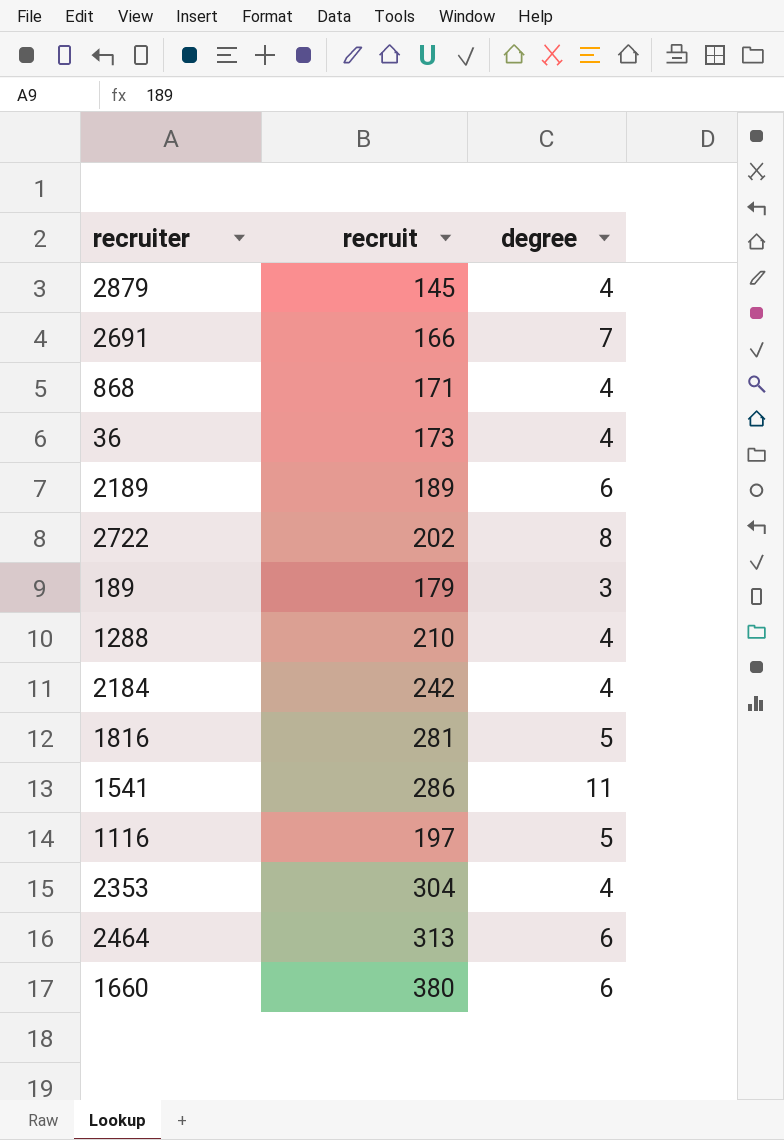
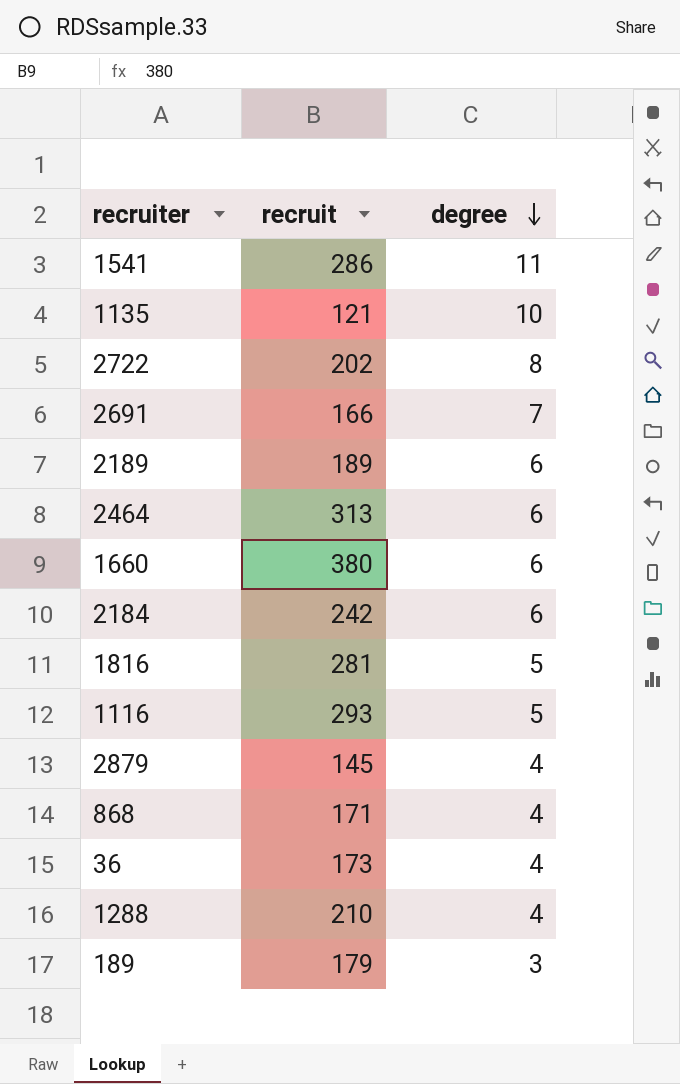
row order: none -> degree descending
row 2353: 304 | 4 -> none
row 1135: none -> 121 | 10
2184 | degree: 4 -> 6
1116 | recruit: 197 -> 293

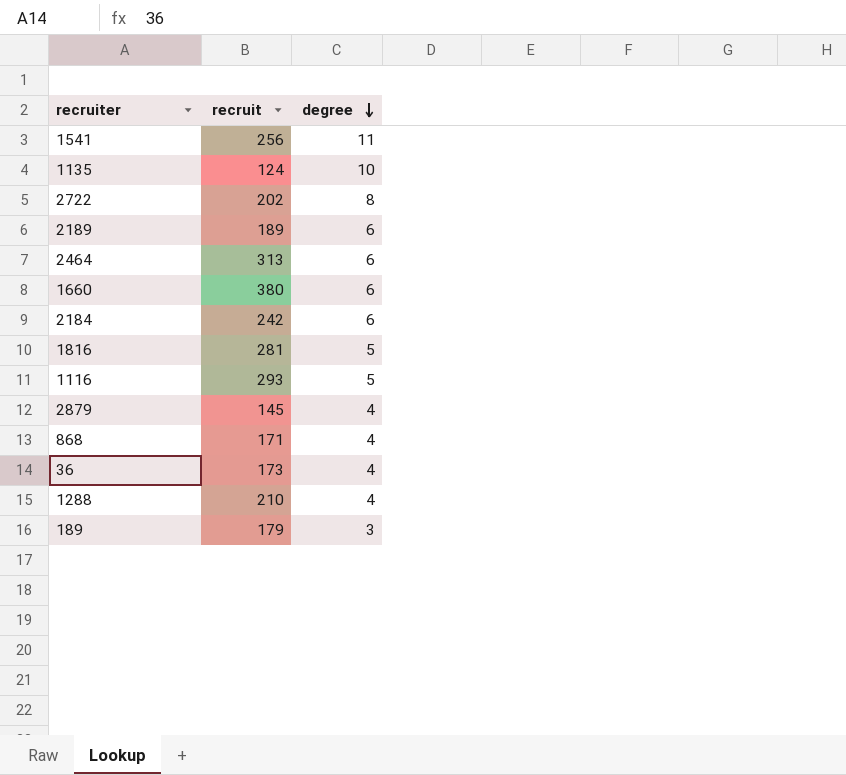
row 2691: 166 | 7 -> none
1541 | recruit: 286 -> 256
1135 | recruit: 121 -> 124

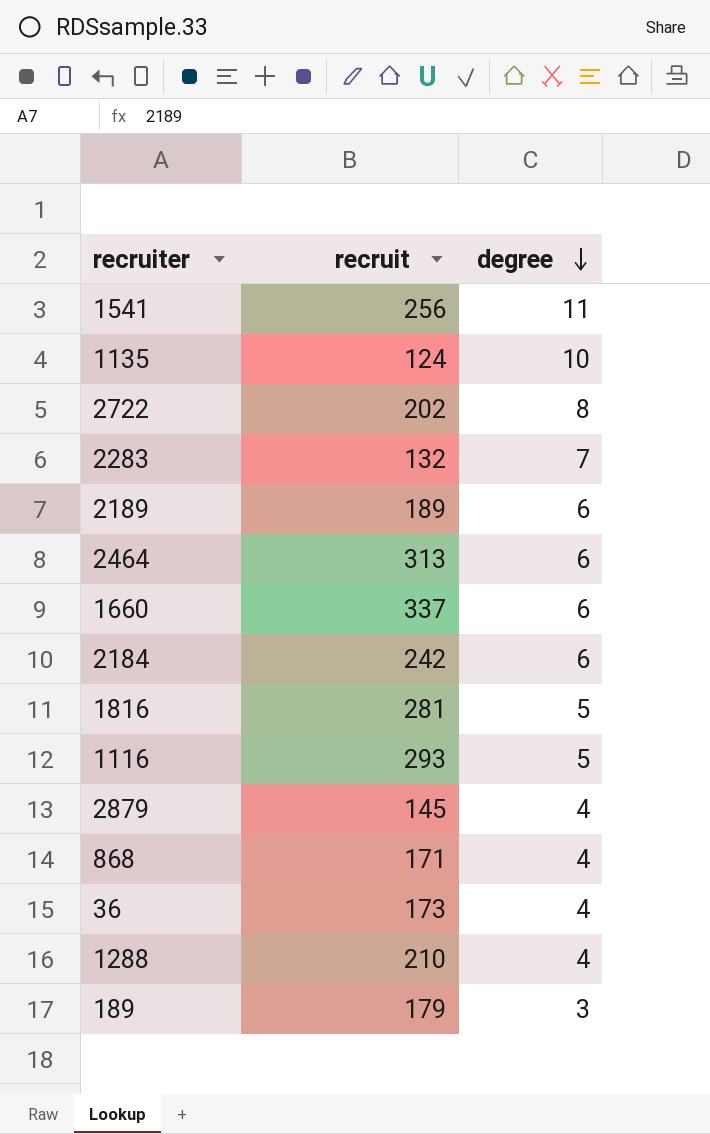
row 2283: none -> 132 | 7
1660 | recruit: 380 -> 337

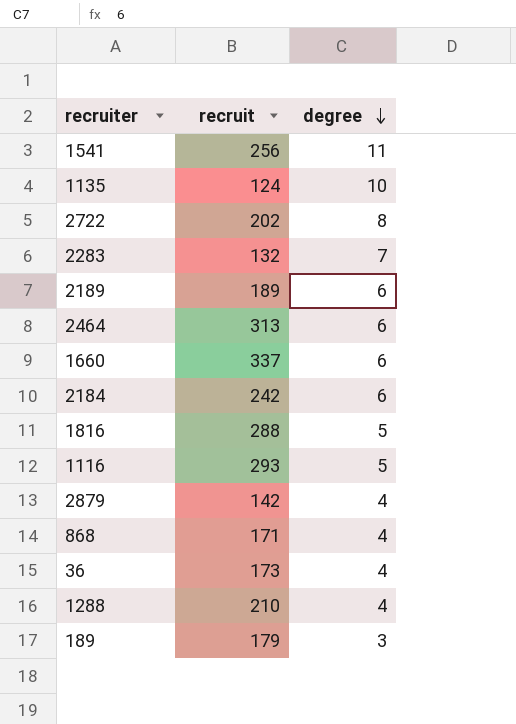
1816 | recruit: 281 -> 288
2879 | recruit: 145 -> 142

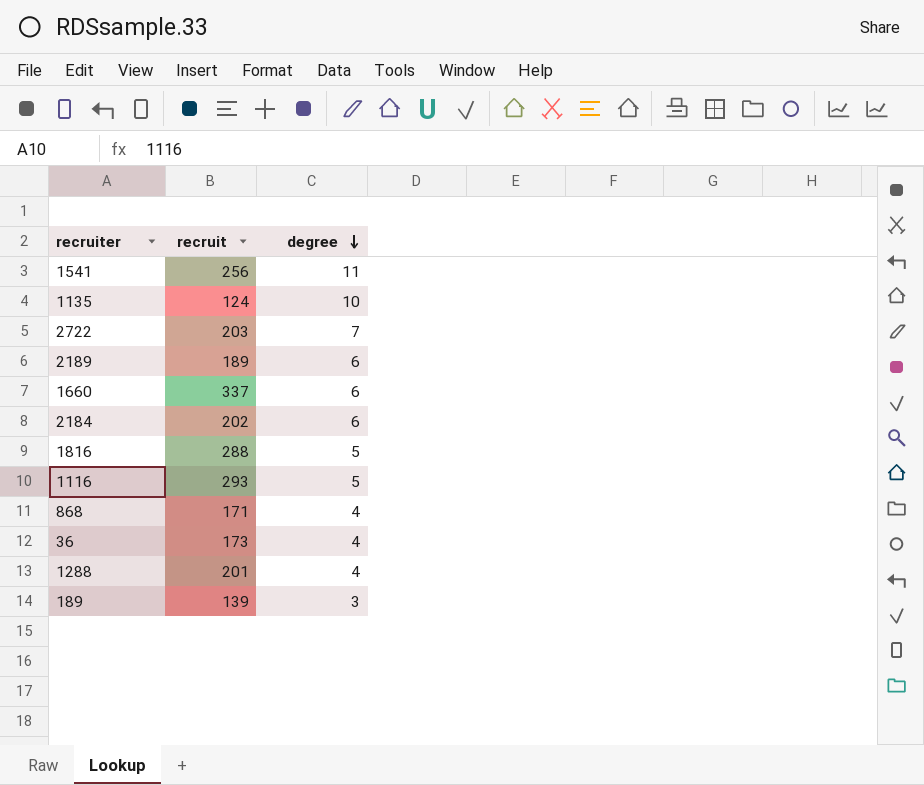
row 2283: 132 | 7 -> none
row 2464: 313 | 6 -> none
row 2879: 142 | 4 -> none
2722 | recruit: 202 -> 203
2722 | degree: 8 -> 7
2184 | recruit: 242 -> 202
1288 | recruit: 210 -> 201
189 | recruit: 179 -> 139

